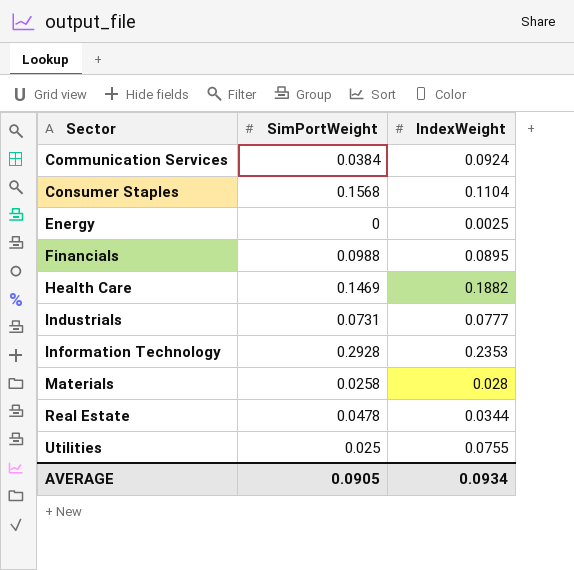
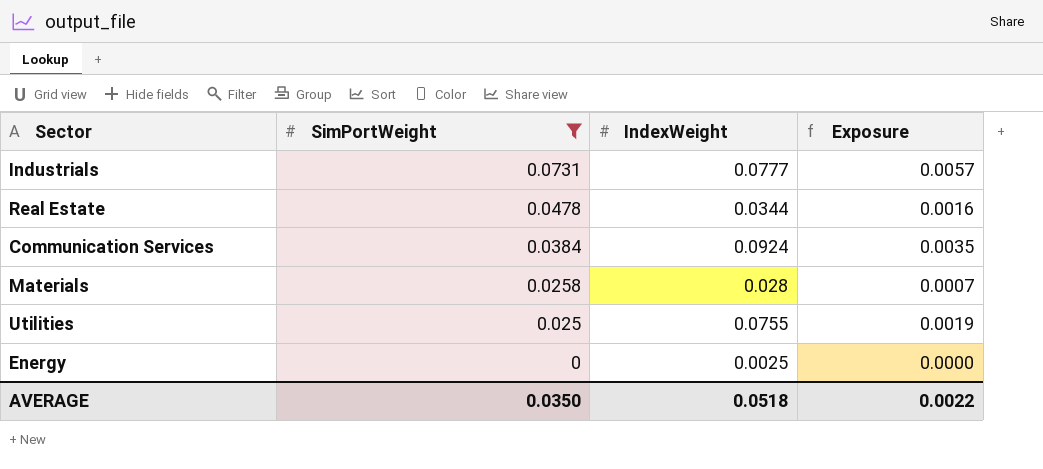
filter: none -> SimPortWeight <= 0.0731
row order: Sector ascending -> SimPortWeight descending
column Exposure | formula: none -> [SimPortWeight] * [IndexWeight]
AVERAGE | SimPortWeight: 0.0905 -> 0.0350
AVERAGE | IndexWeight: 0.0934 -> 0.0518

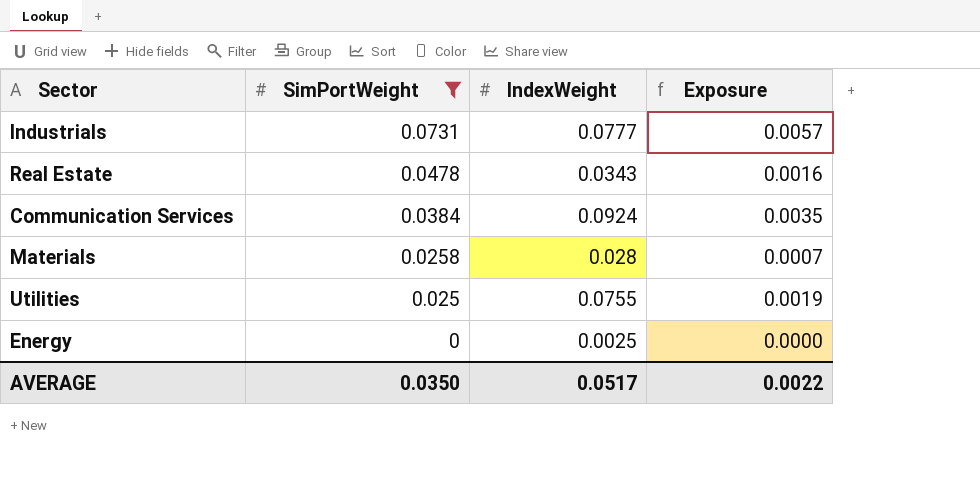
Real Estate | IndexWeight: 0.0344 -> 0.0343
AVERAGE | IndexWeight: 0.0518 -> 0.0517

